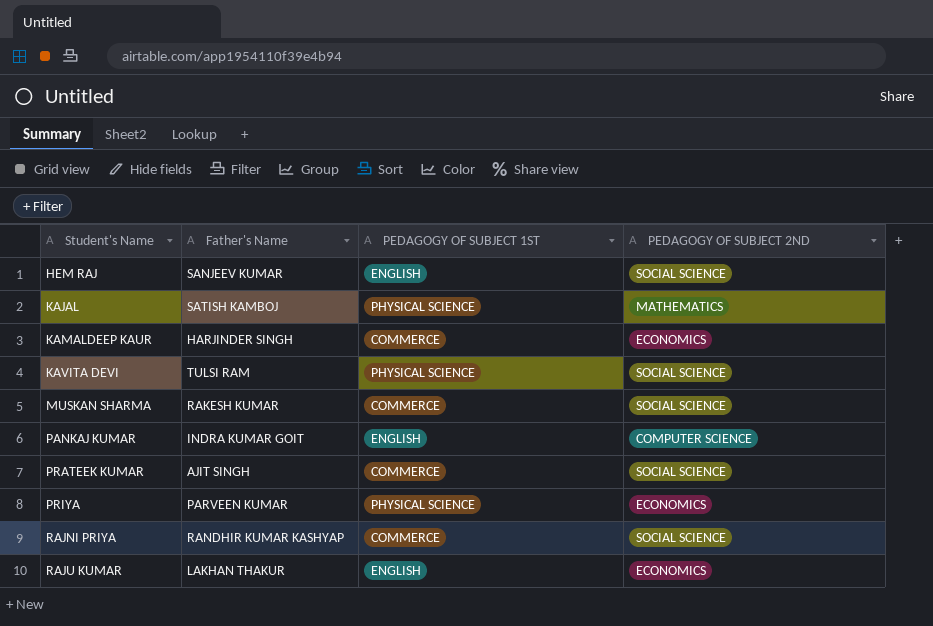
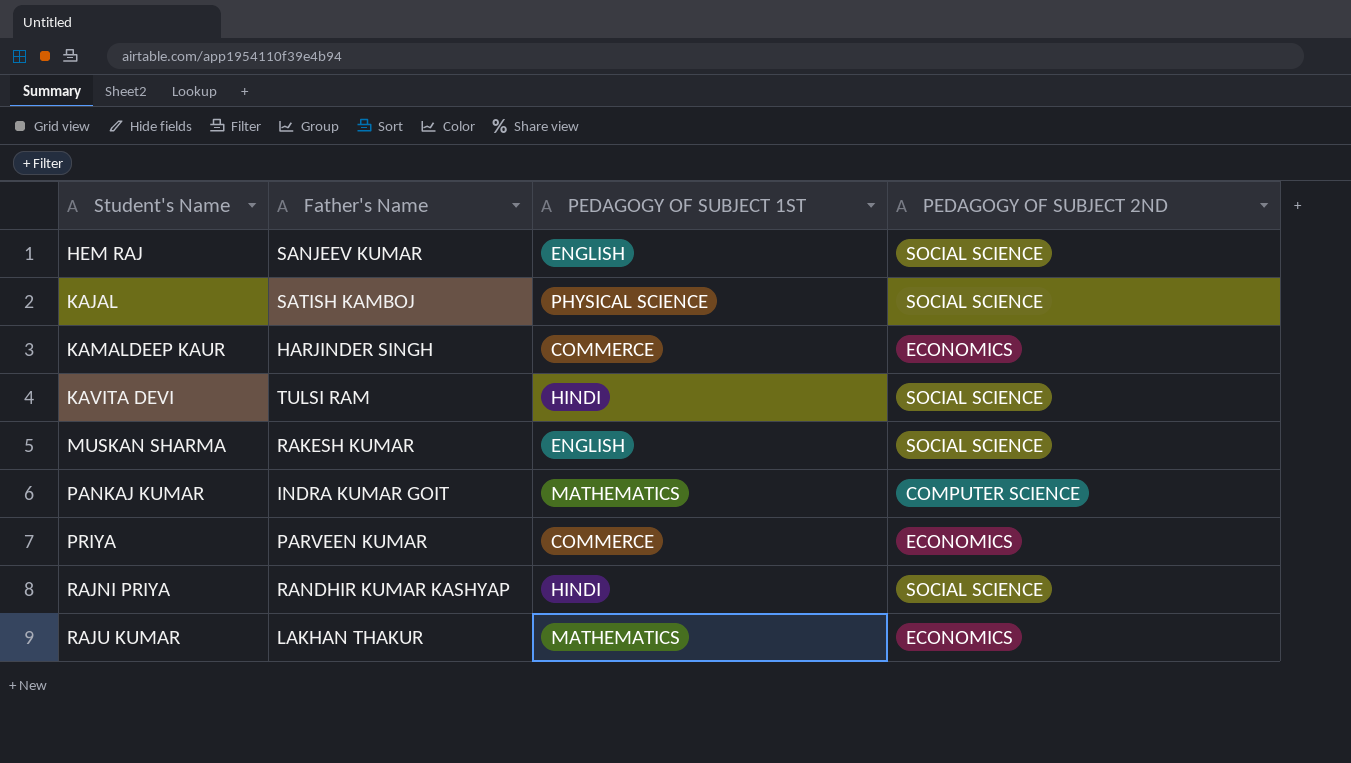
row PRATEEK KUMAR: AJIT SINGH | COMMERCE | SOCIAL SCIENCE -> none
KAJAL | PEDAGOGY OF SUBJECT 2ND: MATHEMATICS -> SOCIAL SCIENCE
KAVITA DEVI | PEDAGOGY OF SUBJECT 1ST: PHYSICAL SCIENCE -> HINDI
MUSKAN SHARMA | PEDAGOGY OF SUBJECT 1ST: COMMERCE -> ENGLISH
PANKAJ KUMAR | PEDAGOGY OF SUBJECT 1ST: ENGLISH -> MATHEMATICS
PRIYA | PEDAGOGY OF SUBJECT 1ST: PHYSICAL SCIENCE -> COMMERCE
RAJNI PRIYA | PEDAGOGY OF SUBJECT 1ST: COMMERCE -> HINDI
RAJU KUMAR | PEDAGOGY OF SUBJECT 1ST: ENGLISH -> MATHEMATICS

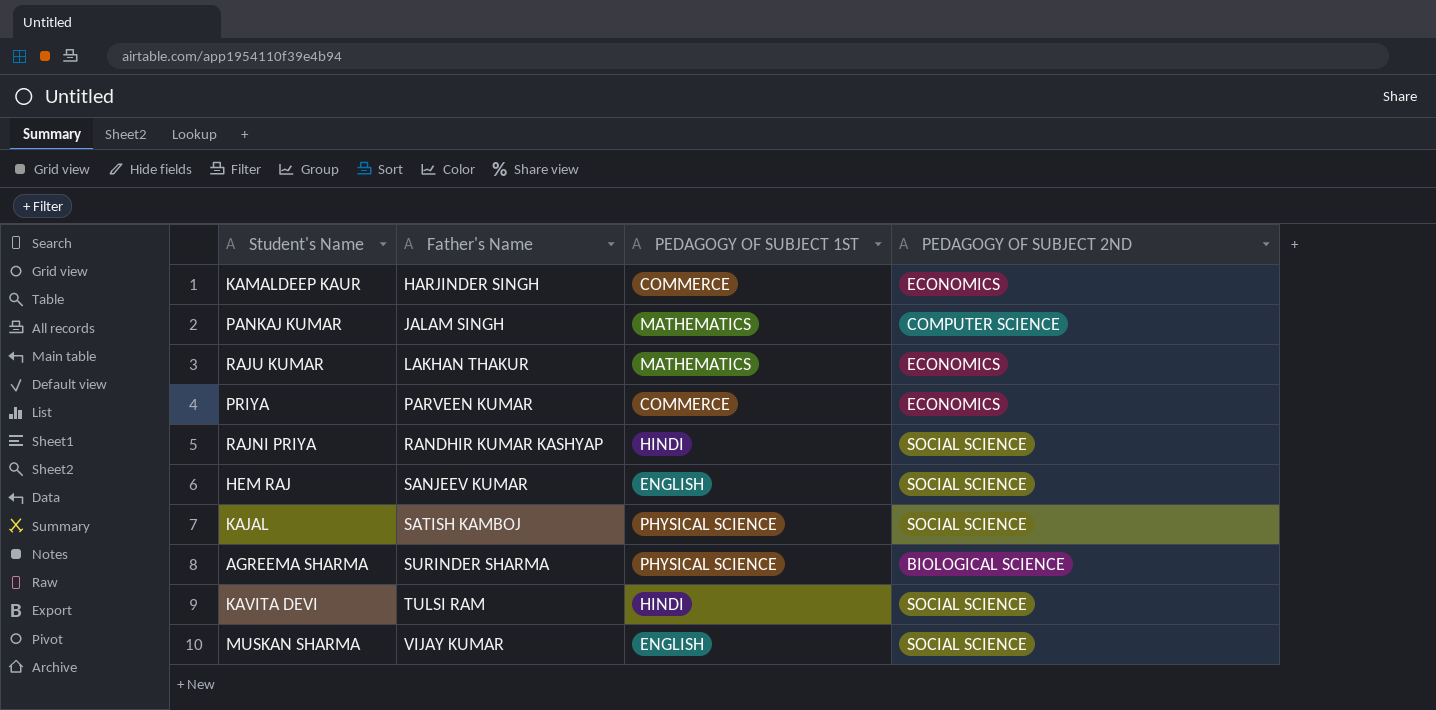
row order: Student's Name ascending -> Father's Name ascending
PANKAJ KUMAR | Father's Name: INDRA KUMAR GOIT -> JALAM SINGH
row AGREEMA SHARMA: none -> SURINDER SHARMA | PHYSICAL SCIENCE | BIOLOGICAL SCIENCE
MUSKAN SHARMA | Father's Name: RAKESH KUMAR -> VIJAY KUMAR

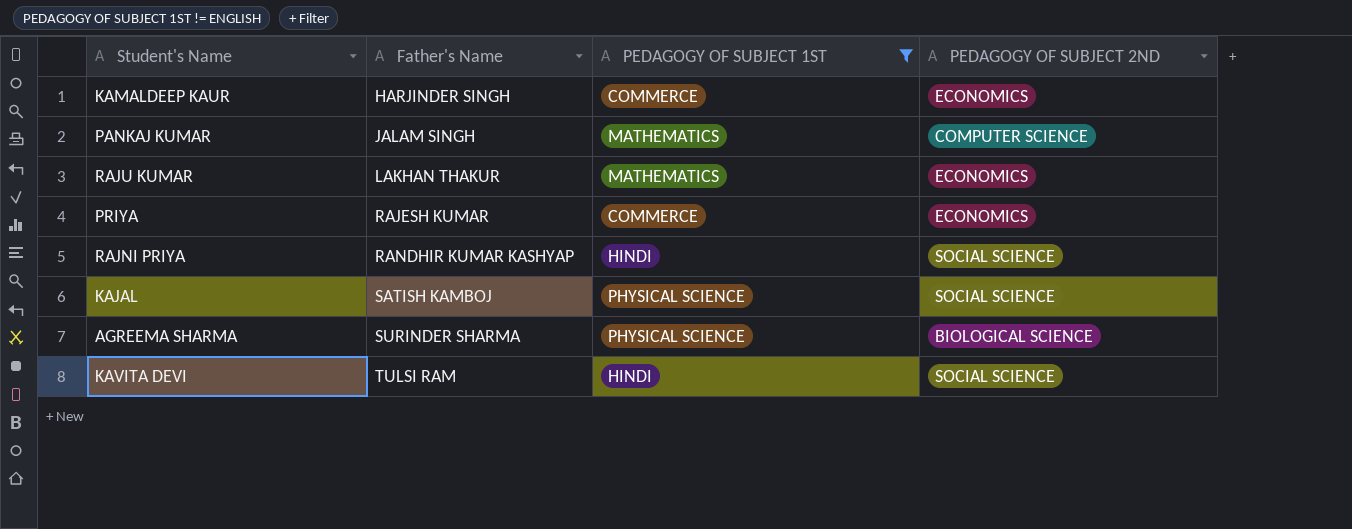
filter: none -> PEDAGOGY OF SUBJECT 1ST != ENGLISH
PRIYA | Father's Name: PARVEEN KUMAR -> RAJESH KUMAR

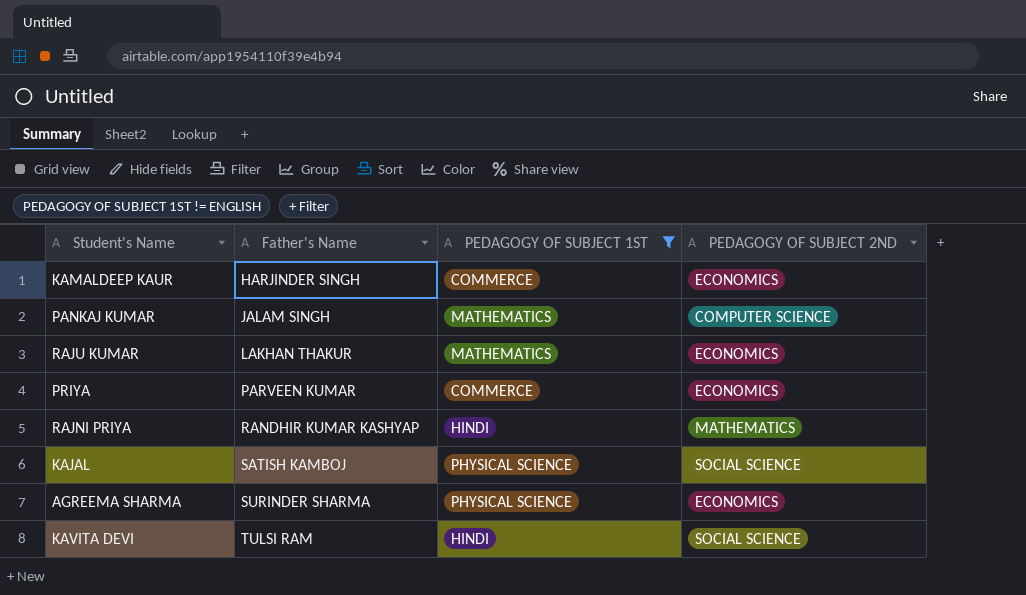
PRIYA | Father's Name: RAJESH KUMAR -> PARVEEN KUMAR
RAJNI PRIYA | PEDAGOGY OF SUBJECT 2ND: SOCIAL SCIENCE -> MATHEMATICS
AGREEMA SHARMA | PEDAGOGY OF SUBJECT 2ND: BIOLOGICAL SCIENCE -> ECONOMICS

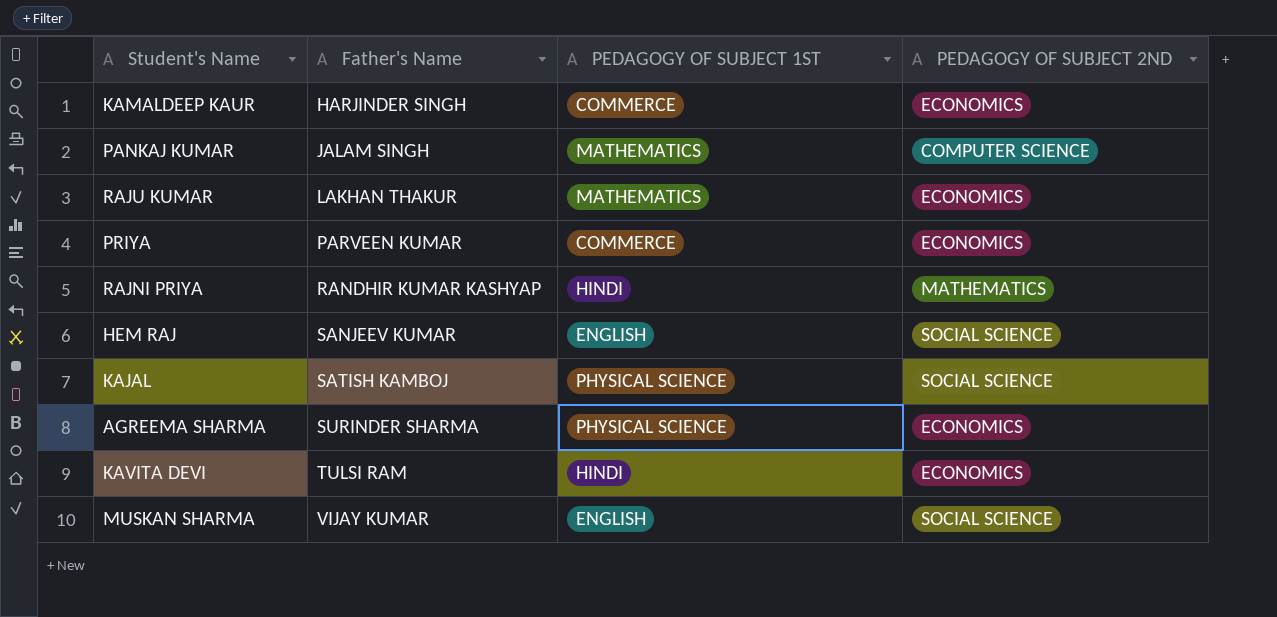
filter: PEDAGOGY OF SUBJECT 1ST != ENGLISH -> none
KAVITA DEVI | PEDAGOGY OF SUBJECT 2ND: SOCIAL SCIENCE -> ECONOMICS

